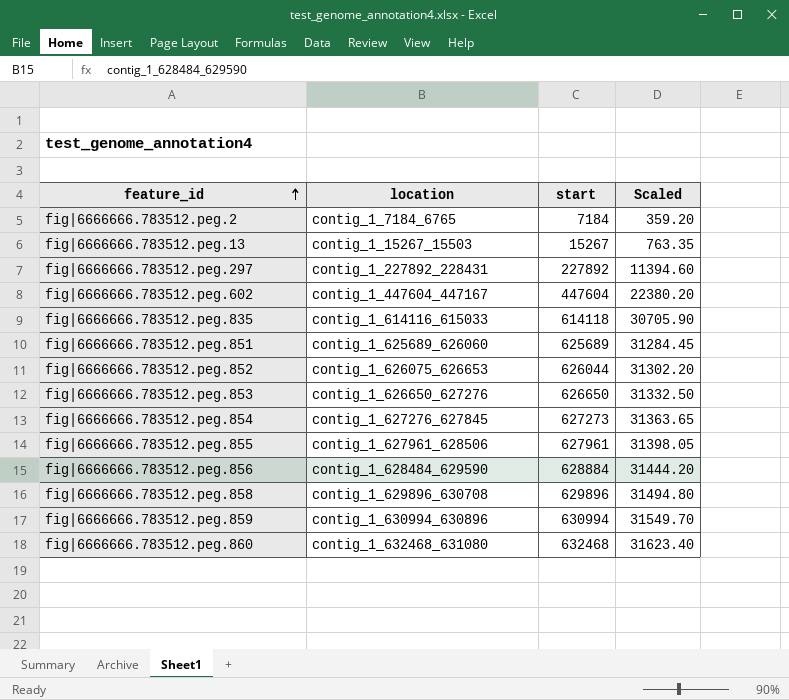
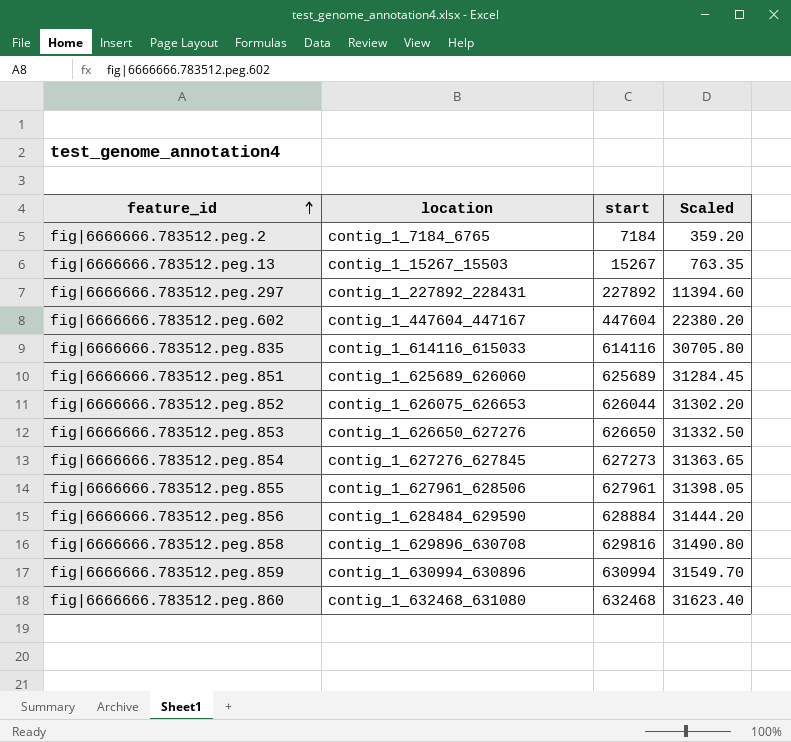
fig|6666666.783512.peg.835 | start: 614118 -> 614116
fig|6666666.783512.peg.835 | Scaled: 30705.90 -> 30705.80
fig|6666666.783512.peg.858 | start: 629896 -> 629816
fig|6666666.783512.peg.858 | Scaled: 31494.80 -> 31490.80

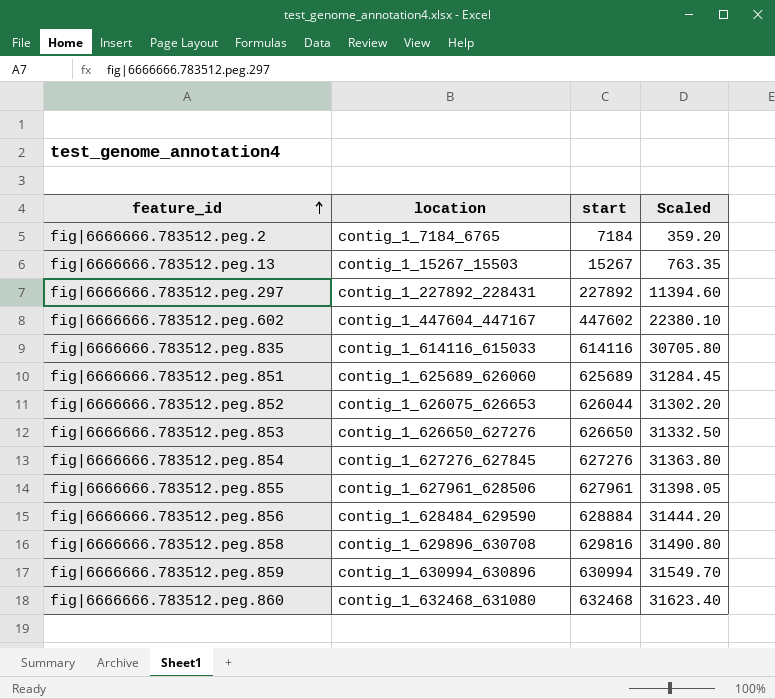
fig|6666666.783512.peg.602 | start: 447604 -> 447602
fig|6666666.783512.peg.602 | Scaled: 22380.20 -> 22380.10
fig|6666666.783512.peg.854 | start: 627273 -> 627276
fig|6666666.783512.peg.854 | Scaled: 31363.65 -> 31363.80

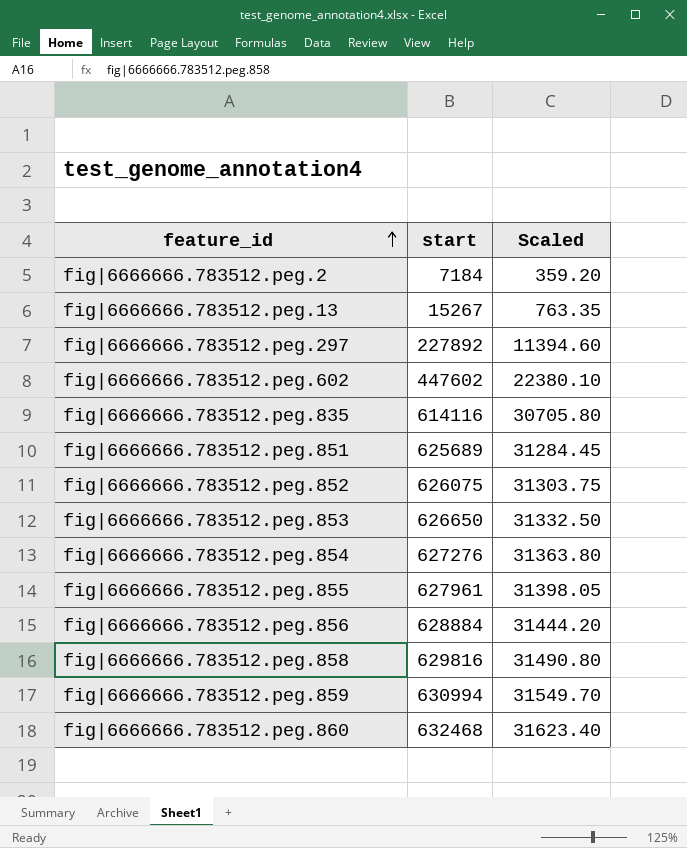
column location | position: 2 -> none
fig|6666666.783512.peg.852 | start: 626044 -> 626075
fig|6666666.783512.peg.852 | Scaled: 31302.20 -> 31303.75

